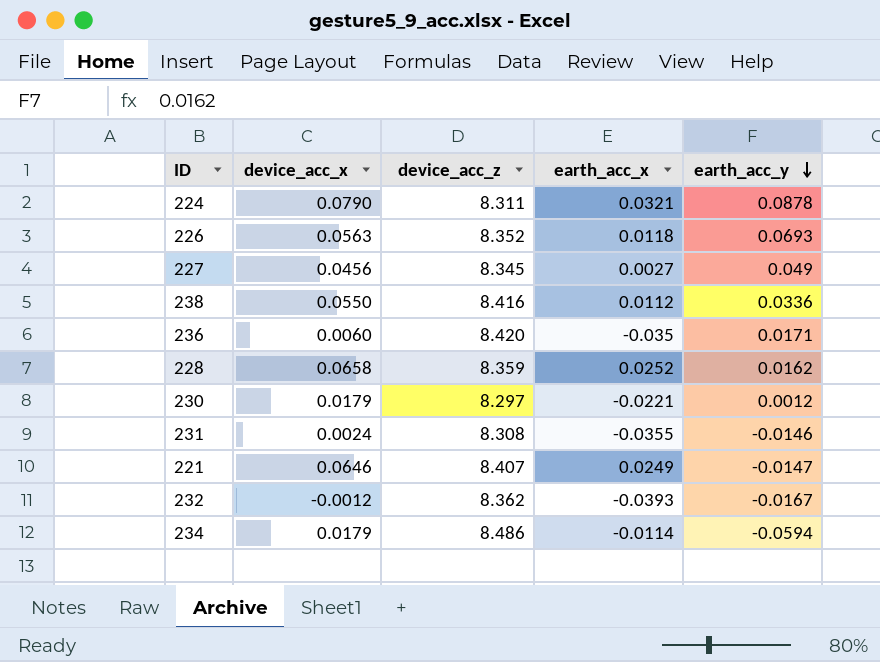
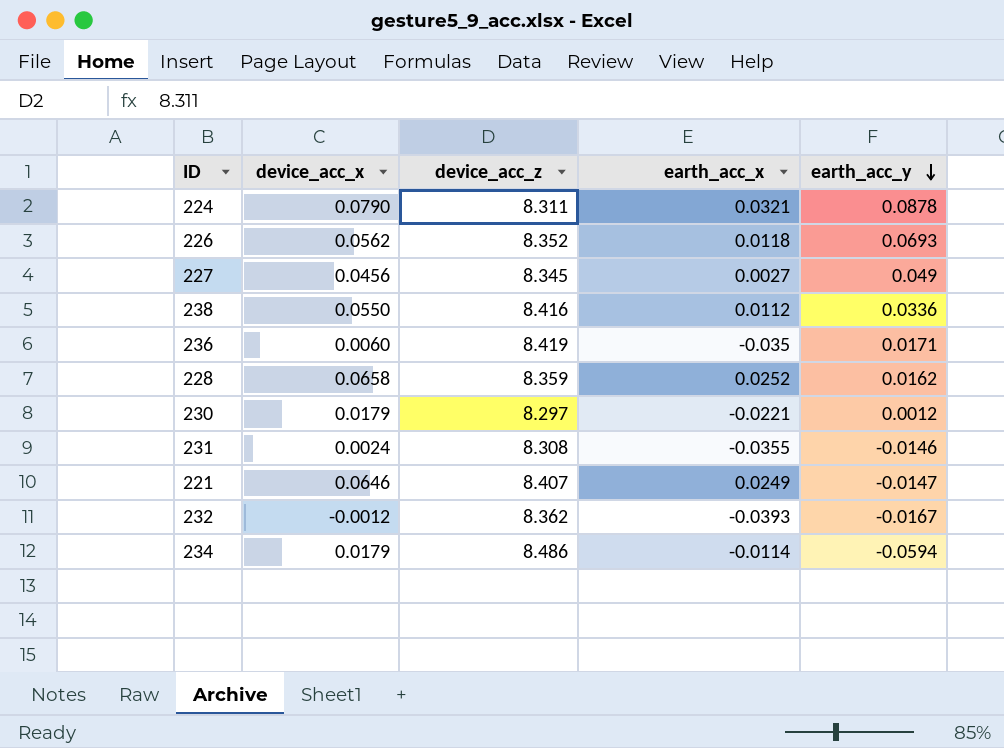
226 | device_acc_x: 0.0563 -> 0.0562
236 | device_acc_z: 8.420 -> 8.419

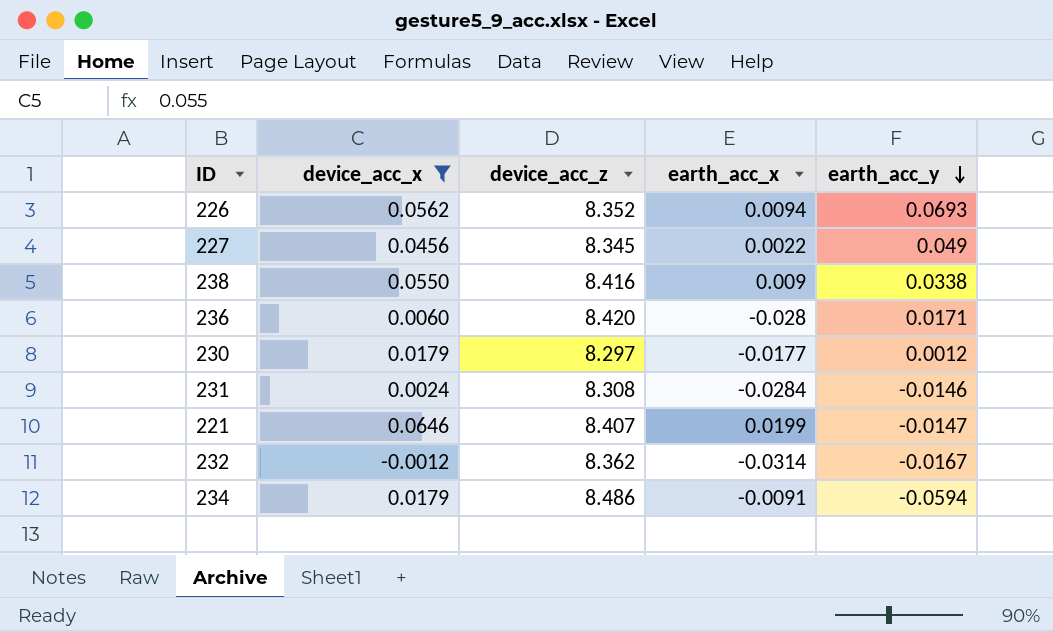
filter: none -> device_acc_x <= 0.0646
226 | earth_acc_x: 0.0118 -> 0.0094
227 | earth_acc_x: 0.0027 -> 0.0022
238 | earth_acc_x: 0.0112 -> 0.009
238 | earth_acc_y: 0.0336 -> 0.0338
236 | device_acc_z: 8.419 -> 8.420
236 | earth_acc_x: -0.035 -> -0.028
230 | earth_acc_x: -0.0221 -> -0.0177
231 | earth_acc_x: -0.0355 -> -0.0284
221 | earth_acc_x: 0.0249 -> 0.0199
232 | earth_acc_x: -0.0393 -> -0.0314
234 | earth_acc_x: -0.0114 -> -0.0091

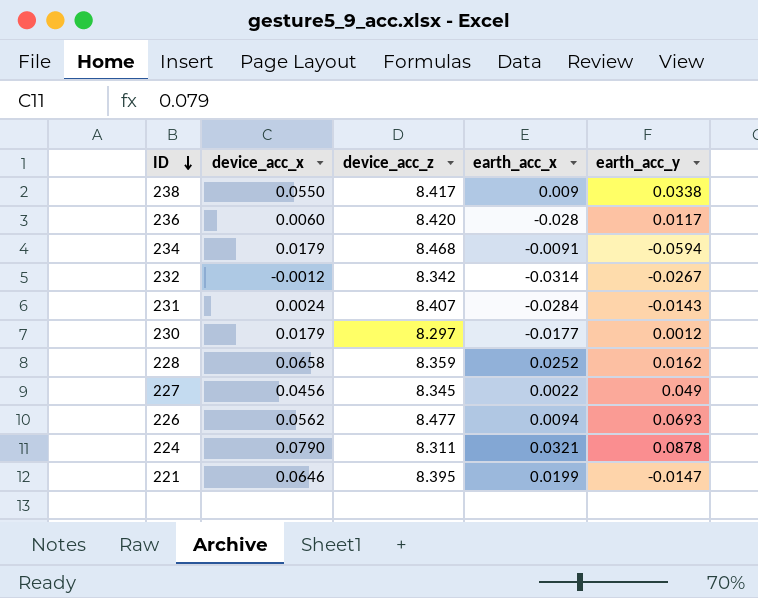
filter: device_acc_x <= 0.0646 -> none
row order: earth_acc_y descending -> ID descending
238 | device_acc_z: 8.416 -> 8.417
236 | earth_acc_y: 0.0171 -> 0.0117
234 | device_acc_z: 8.486 -> 8.468
232 | device_acc_z: 8.362 -> 8.342
232 | earth_acc_y: -0.0167 -> -0.0267
231 | device_acc_z: 8.308 -> 8.407
231 | earth_acc_y: -0.0146 -> -0.0143
226 | device_acc_z: 8.352 -> 8.477
221 | device_acc_z: 8.407 -> 8.395

